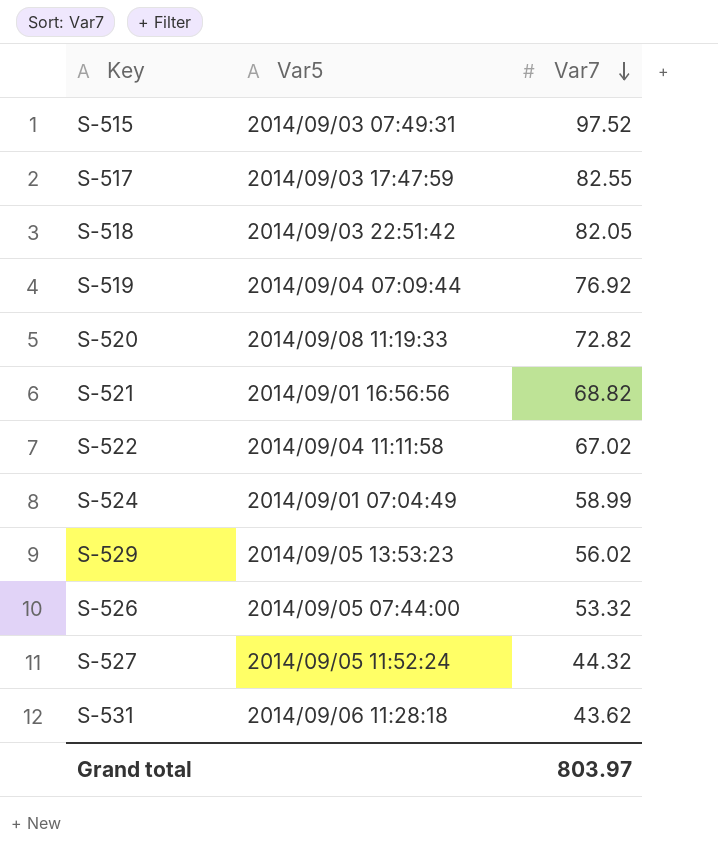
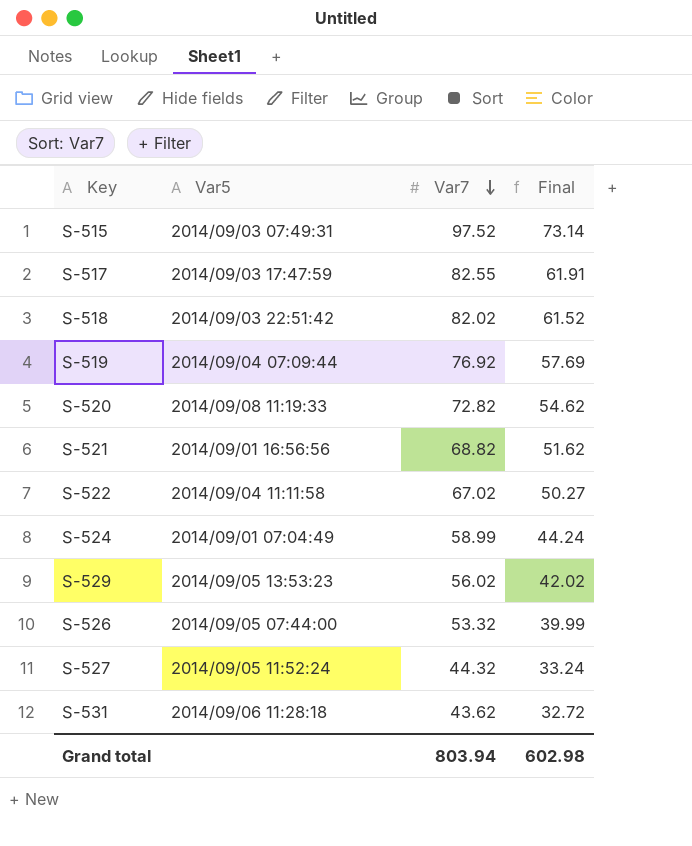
column Final | formula: none -> [Var7] * 0.75
S-518 | Var7: 82.05 -> 82.02
Grand total | Var7: 803.97 -> 803.94

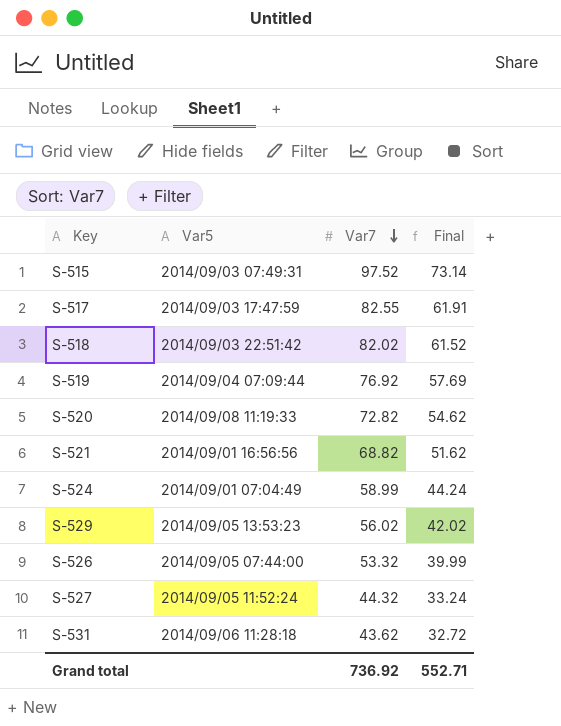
row S-522: 2014/09/04 11:11:58 | 67.02 | 50.27 -> none
Grand total | Var7: 803.94 -> 736.92
Grand total | Final: 602.98 -> 552.71

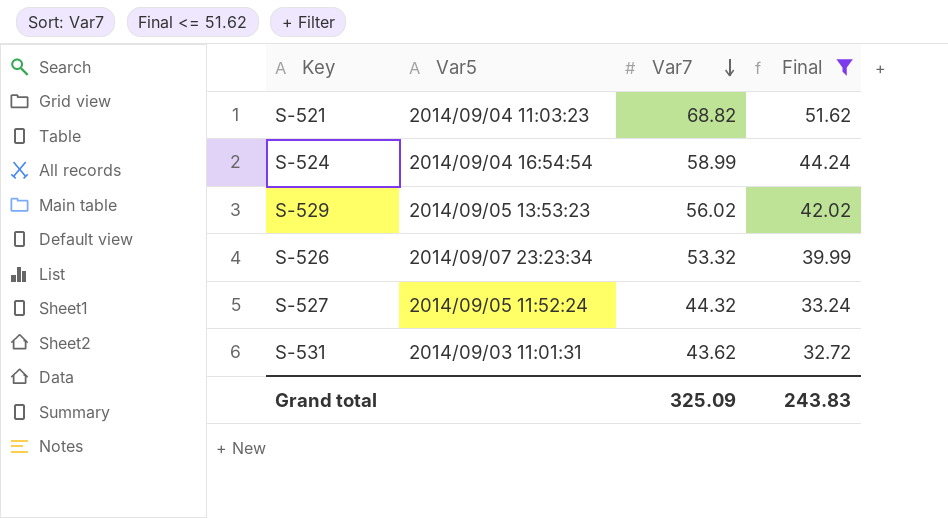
filter: none -> Final <= 51.62
S-521 | Var5: 2014/09/01 16:56:56 -> 2014/09/04 11:03:23
S-524 | Var5: 2014/09/01 07:04:49 -> 2014/09/04 16:54:54
S-526 | Var5: 2014/09/05 07:44:00 -> 2014/09/07 23:23:34
S-531 | Var5: 2014/09/06 11:28:18 -> 2014/09/03 11:01:31
Grand total | Var7: 736.92 -> 325.09
Grand total | Final: 552.71 -> 243.83

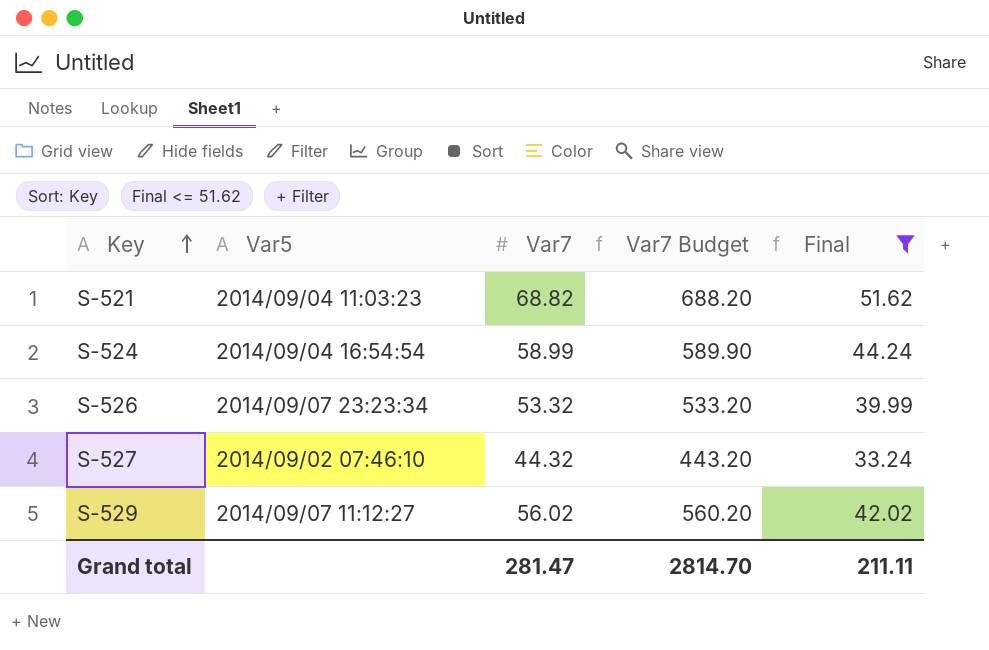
row order: Var7 descending -> Key ascending
column Var7 Budget | formula: none -> [Var7] * 10
row S-531: 2014/09/03 11:01:31 | 43.62 | 32.72 -> none
S-527 | Var5: 2014/09/05 11:52:24 -> 2014/09/02 07:46:10
S-529 | Var5: 2014/09/05 13:53:23 -> 2014/09/07 11:12:27
Grand total | Var7: 325.09 -> 281.47
Grand total | Final: 243.83 -> 211.11

